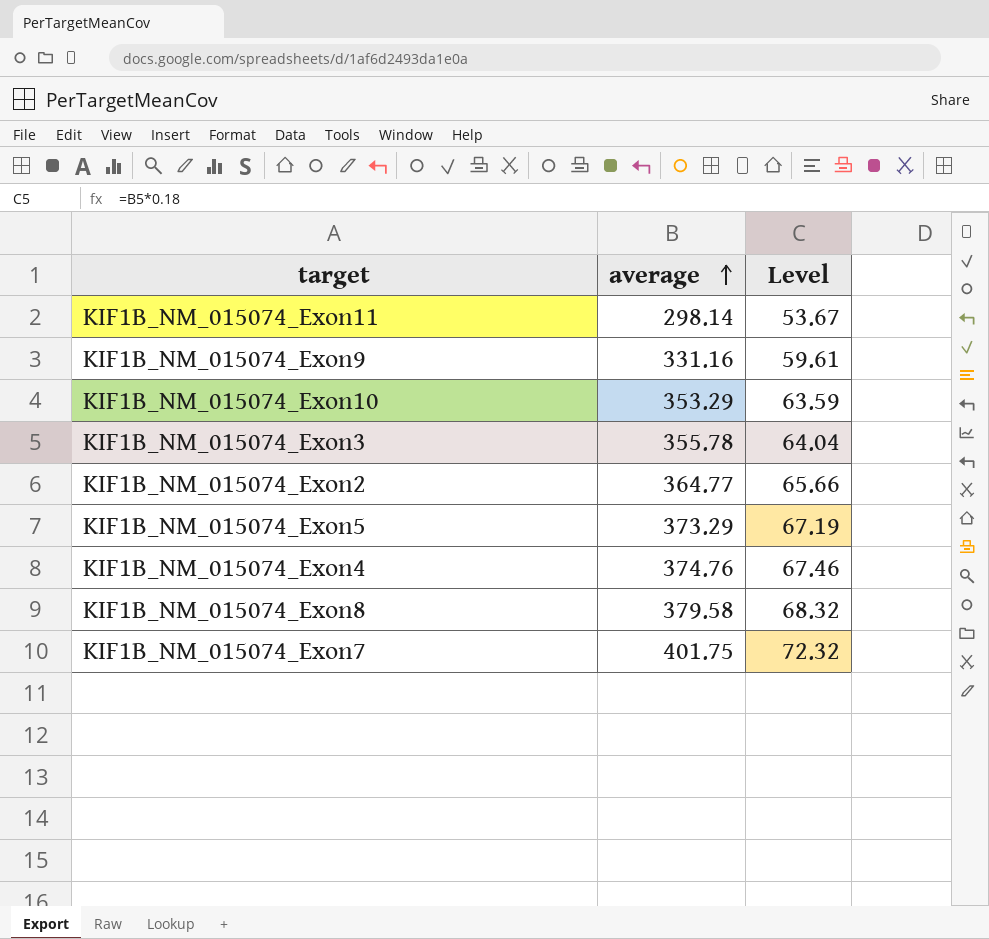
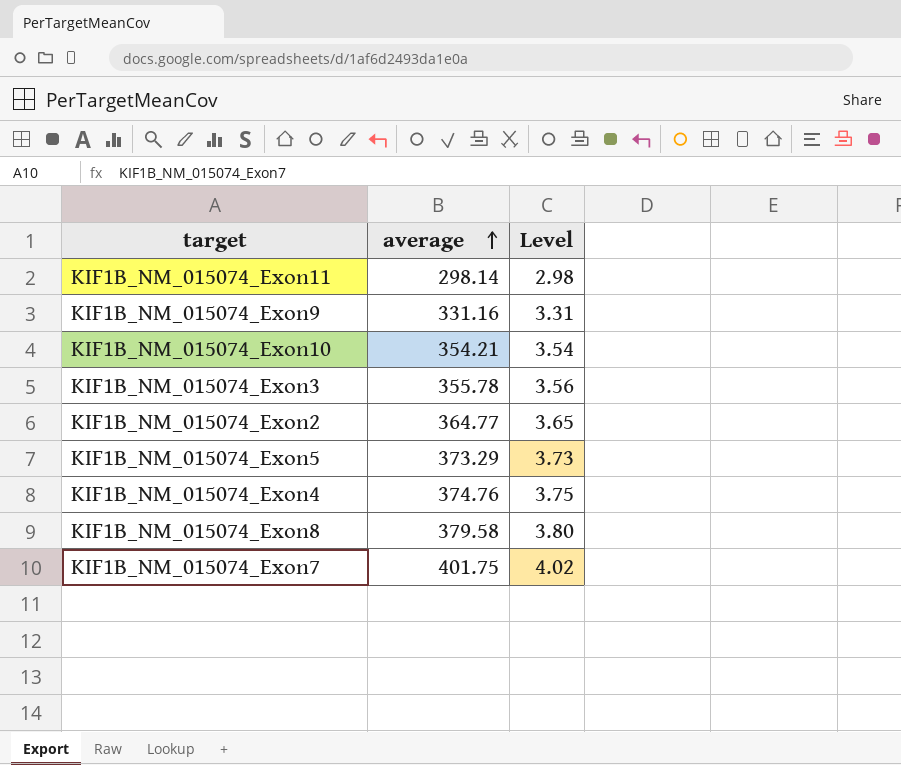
column Level | formula: [average] * 0.18 -> [average] * 0.01
KIF1B_NM_015074_Exon10 | average: 353.29 -> 354.21

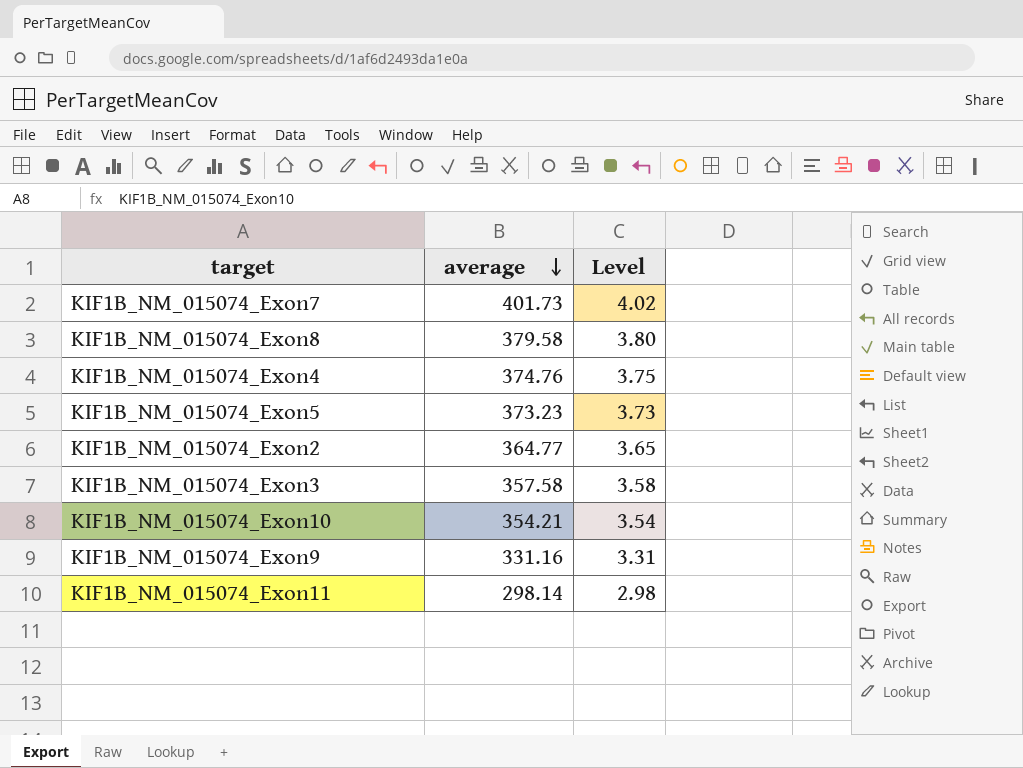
row order: average ascending -> average descending
KIF1B_NM_015074_Exon7 | average: 401.75 -> 401.73
KIF1B_NM_015074_Exon5 | average: 373.29 -> 373.23
KIF1B_NM_015074_Exon3 | average: 355.78 -> 357.58
KIF1B_NM_015074_Exon3 | Level: 3.56 -> 3.58

